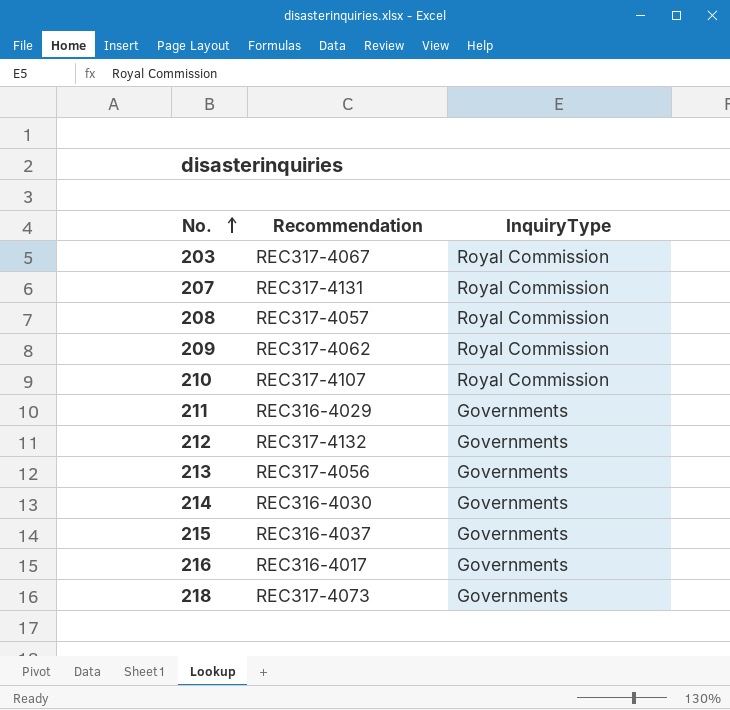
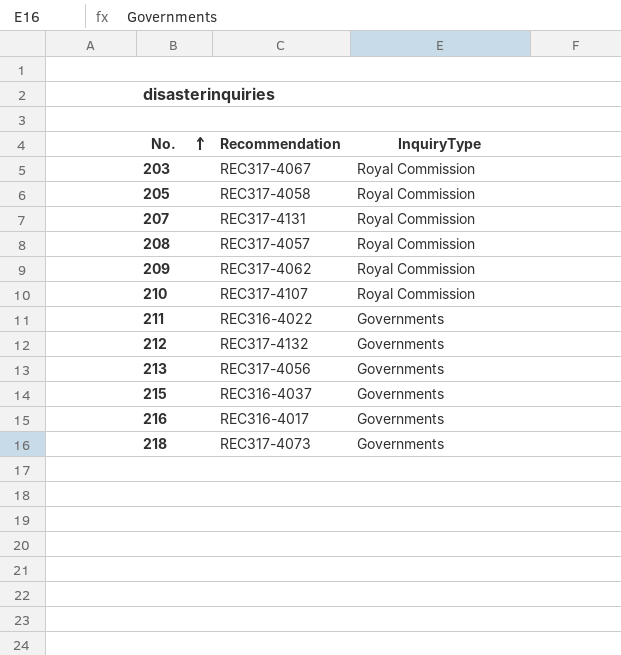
row 214: REC316-4030 | Governments -> none
row 205: none -> REC317-4058 | Royal Commission
211 | Recommendation: REC316-4029 -> REC316-4022

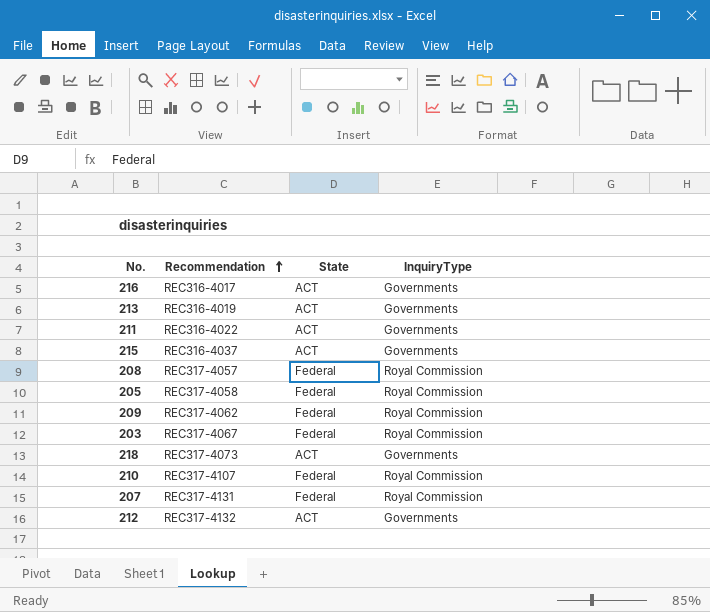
row order: No. ascending -> Recommendation ascending
column State | position: none -> 3
213 | Recommendation: REC317-4056 -> REC316-4019

